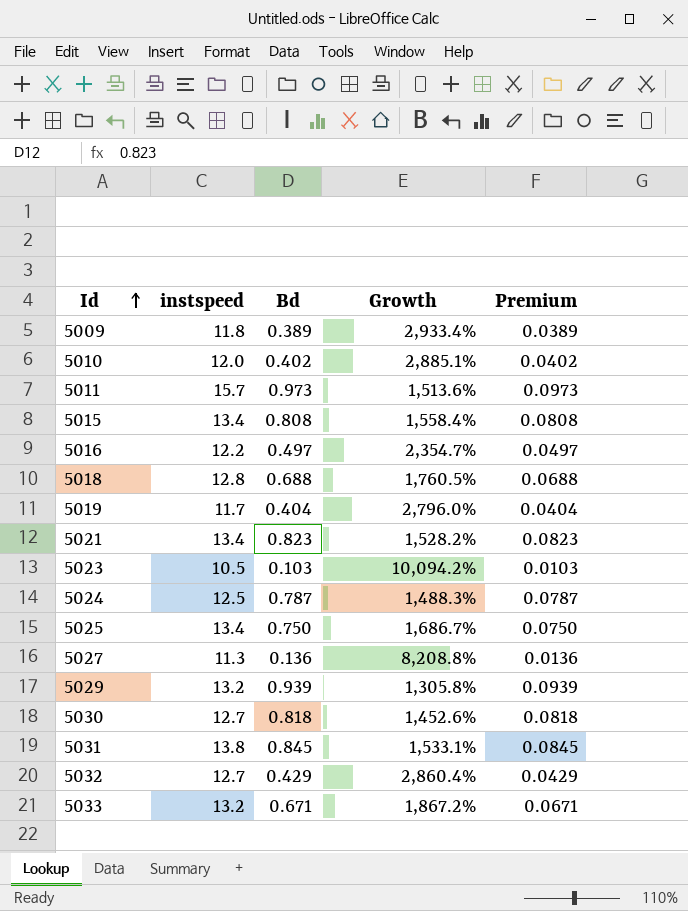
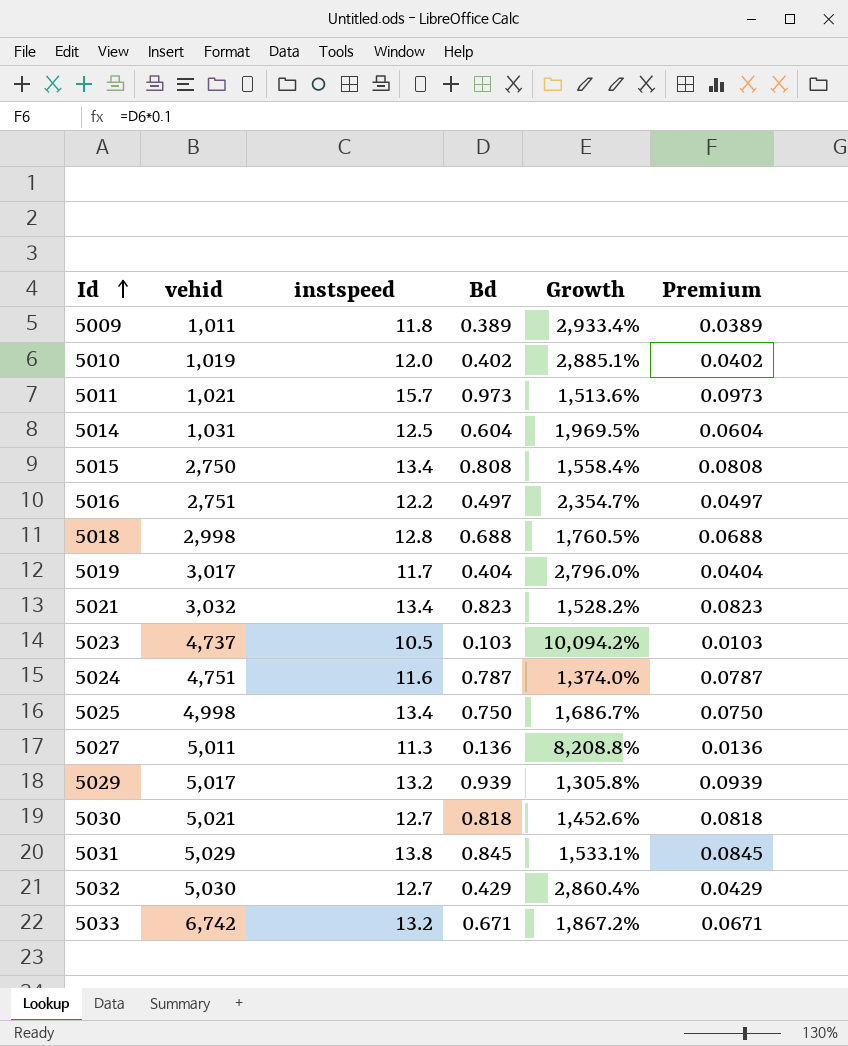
column vehid | position: none -> 2
row 5014: none -> 1,031 | 12.5 | 0.604 | 1,969.5% | 0.0604
5024 | instspeed: 12.5 -> 11.6
5024 | Growth: 1,488.3% -> 1,374.0%

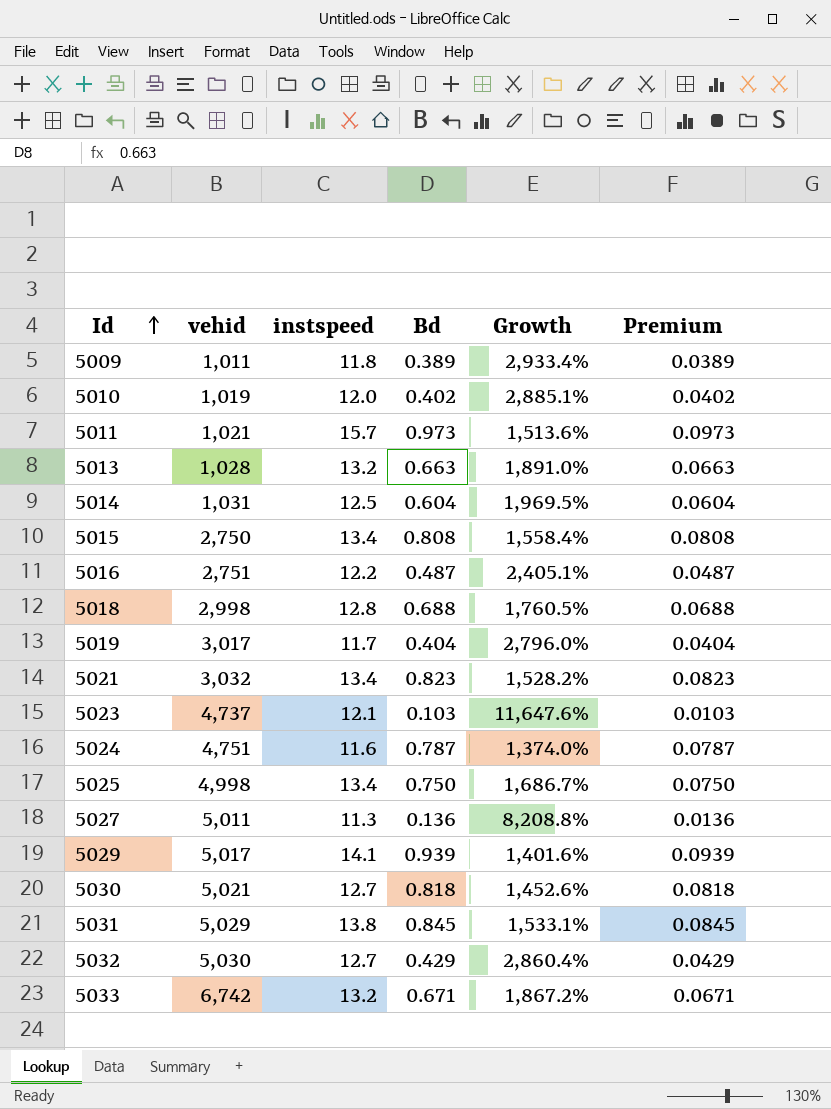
row 5013: none -> 1,028 | 13.2 | 0.663 | 1,891.0% | 0.0663
5016 | Bd: 0.497 -> 0.487
5016 | Growth: 2,354.7% -> 2,405.1%
5016 | Premium: 0.0497 -> 0.0487
5023 | instspeed: 10.5 -> 12.1
5023 | Growth: 10,094.2% -> 11,647.6%
5029 | instspeed: 13.2 -> 14.1
5029 | Growth: 1,305.8% -> 1,401.6%

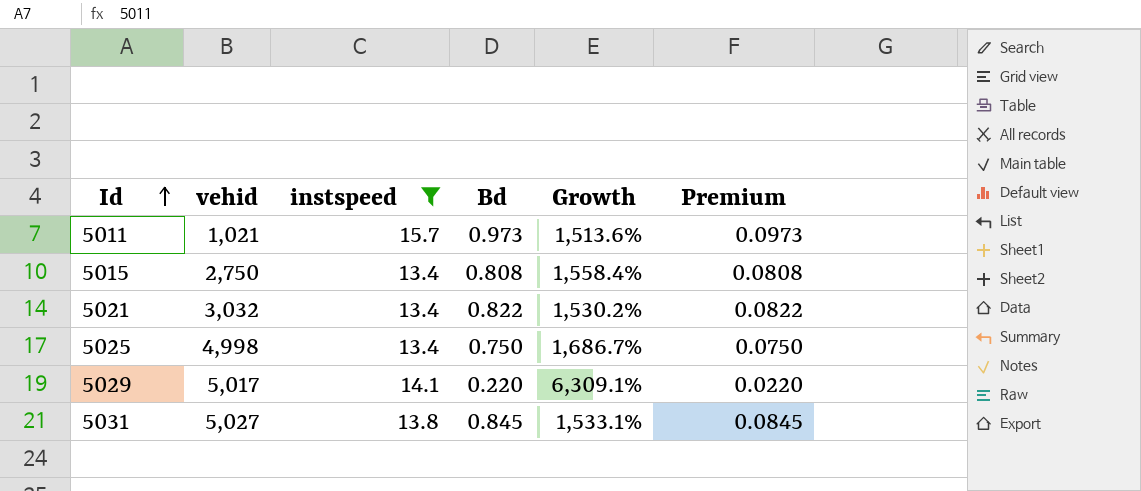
filter: none -> instspeed >= 13.4
5021 | Bd: 0.823 -> 0.822
5021 | Growth: 1,528.2% -> 1,530.2%
5021 | Premium: 0.0823 -> 0.0822
5029 | Bd: 0.939 -> 0.220
5029 | Growth: 1,401.6% -> 6,309.1%
5029 | Premium: 0.0939 -> 0.0220
5031 | vehid: 5,029 -> 5,027

